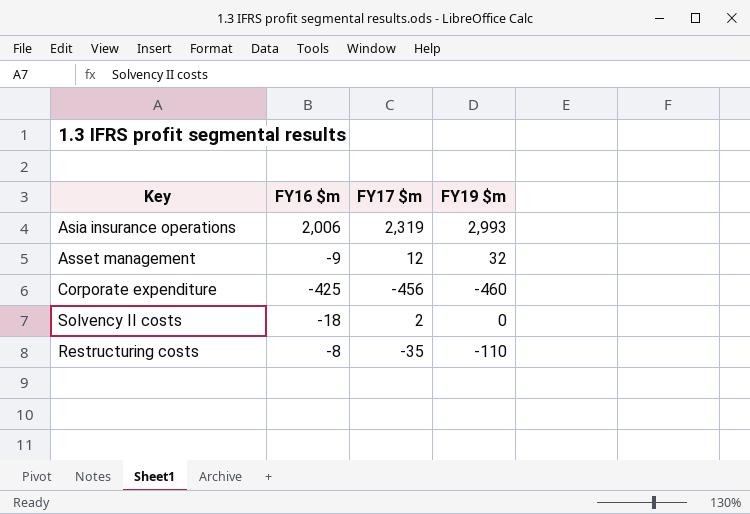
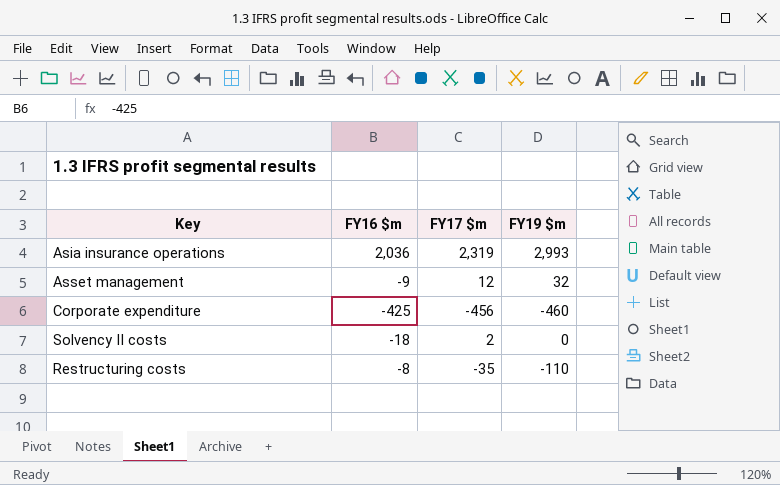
Asia insurance operations | FY16 $m: 2,006 -> 2,036

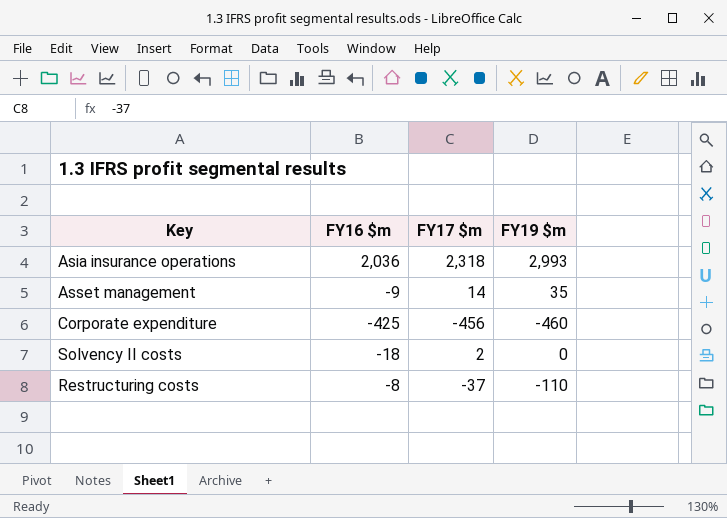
Asia insurance operations | FY17 $m: 2,319 -> 2,318
Asset management | FY17 $m: 12 -> 14
Asset management | FY19 $m: 32 -> 35
Restructuring costs | FY17 $m: -35 -> -37

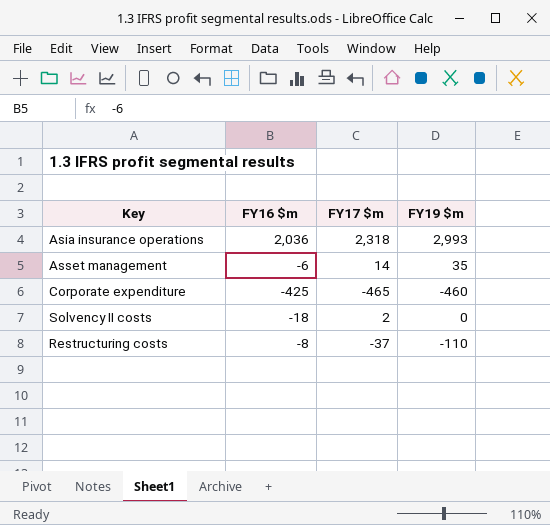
Asset management | FY16 $m: -9 -> -6
Corporate expenditure | FY17 $m: -456 -> -465

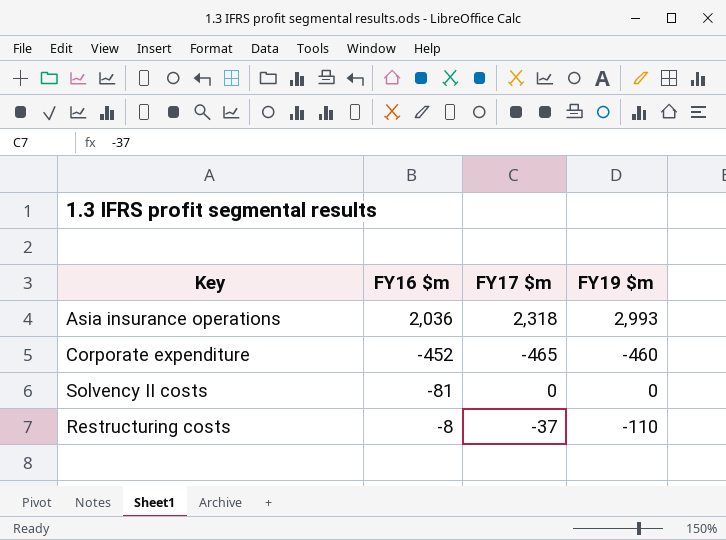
row Asset management: -6 | 14 | 35 -> none
Corporate expenditure | FY16 $m: -425 -> -452
Solvency II costs | FY16 $m: -18 -> -81
Solvency II costs | FY17 $m: 2 -> 0

